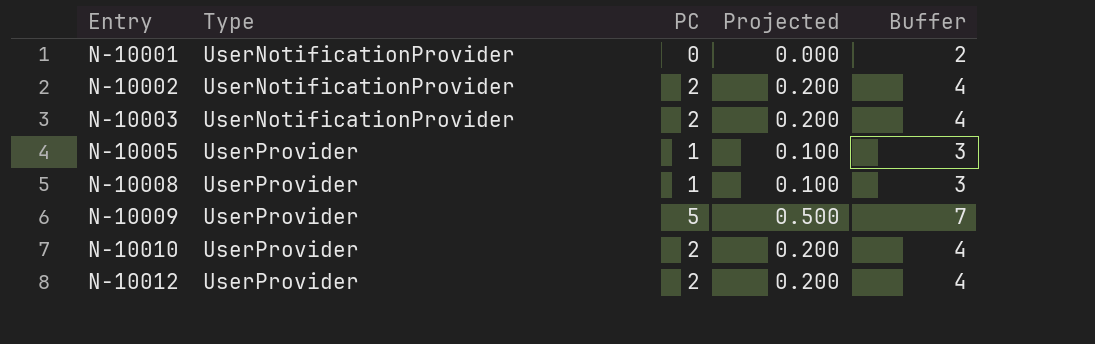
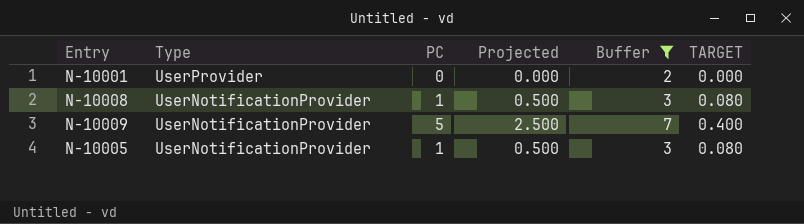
filter: none -> Buffer != 4
row order: Entry ascending -> Type descending
column Projected | formula: [PC] * 0.1 -> [PC] * 0.5
column TARGET | formula: none -> [PC] * 0.08
N-10001 | Type: UserNotificationProvider -> UserProvider
N-10008 | Type: UserProvider -> UserNotificationProvider
N-10009 | Type: UserProvider -> UserNotificationProvider
N-10005 | Type: UserProvider -> UserNotificationProvider

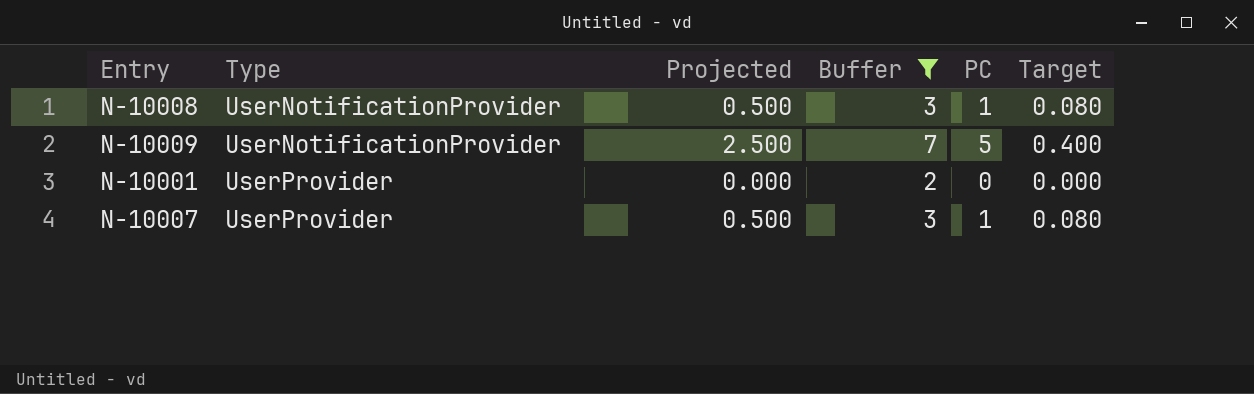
row order: Type descending -> Type ascending
column PC | position: 3 -> 5
column name: TARGET -> Target
row N-10005: UserNotificationProvider | 1 | 0.500 | 3 | 0.080 -> none
row N-10007: none -> UserProvider | 0.500 | 3 | 1 | 0.080

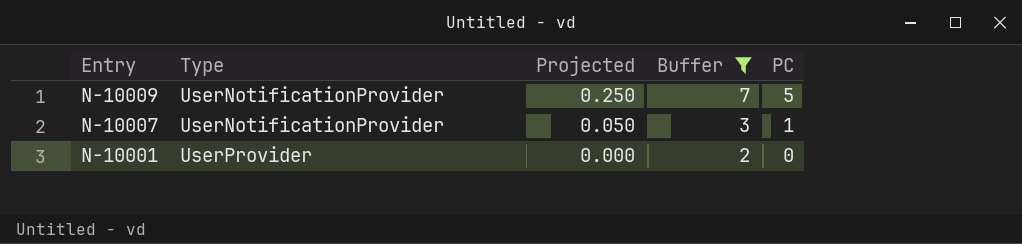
row order: Type ascending -> Entry descending
column Target | formula: [PC] * 0.08 -> none
column Projected | formula: [PC] * 0.5 -> [PC] * 0.05
row N-10008: UserNotificationProvider | 0.500 | 3 | 1 | 0.080 -> none
N-10007 | Type: UserProvider -> UserNotificationProvider

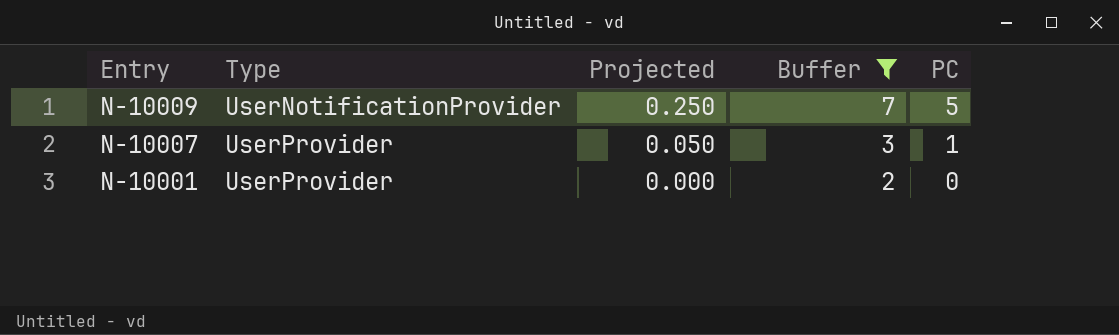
N-10007 | Type: UserNotificationProvider -> UserProvider

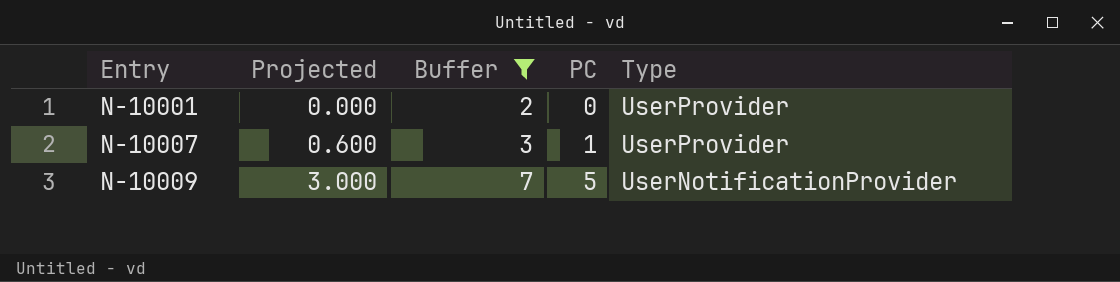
row order: Entry descending -> Entry ascending
column Projected | formula: [PC] * 0.05 -> [PC] * 0.6
column Type | position: 2 -> 5

